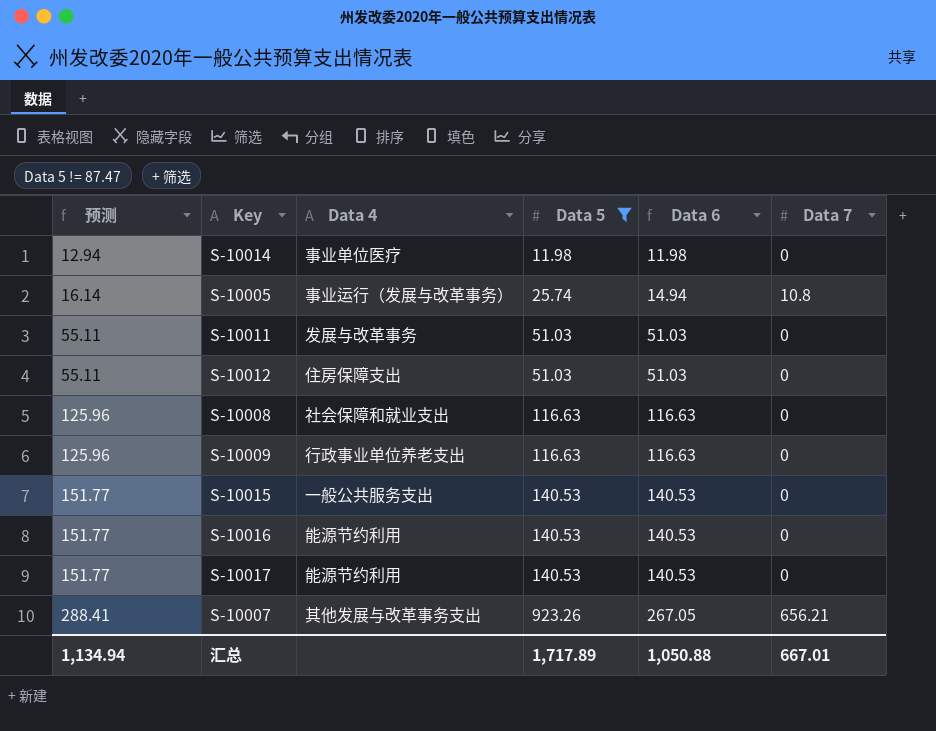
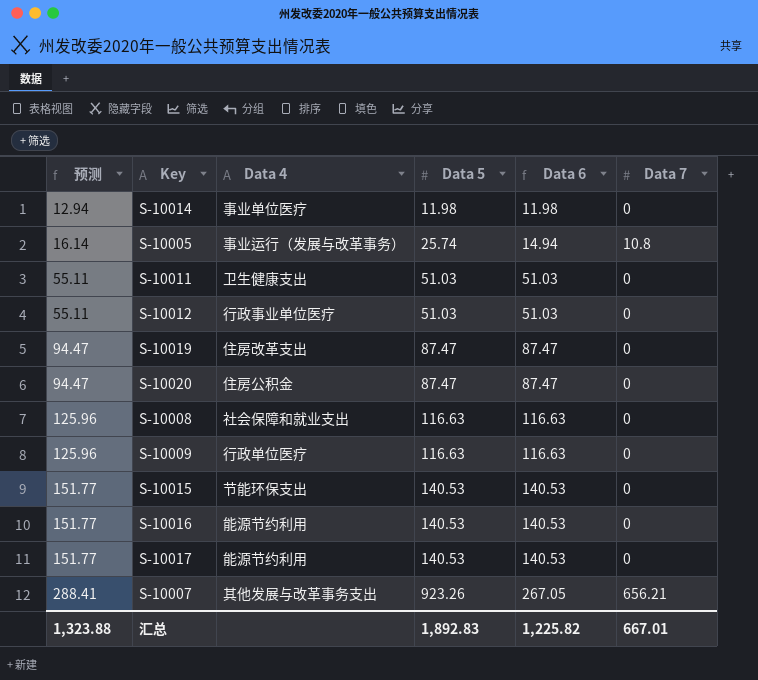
filter: Data 5 != 87.47 -> none
S-10011 | Data 4: 发展与改革事务 -> 卫生健康支出
S-10012 | Data 4: 住房保障支出 -> 行政事业单位医疗
S-10009 | Data 4: 行政事业单位养老支出 -> 行政单位医疗
S-10015 | Data 4: 一般公共服务支出 -> 节能环保支出
汇总 | 预测: 1,134.94 -> 1,323.88
汇总 | Data 5: 1,717.89 -> 1,892.83
汇总 | Data 6: 1,050.88 -> 1,225.82

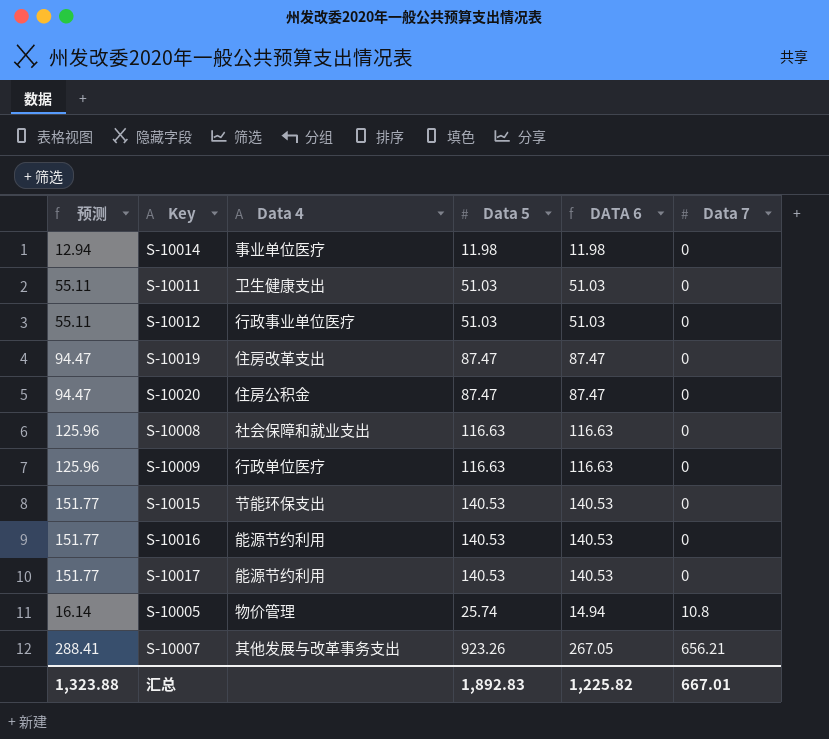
row order: 预测 ascending -> Data 7 ascending
column name: Data 6 -> DATA 6
S-10005 | Data 4: 事业运行（发展与改革事务） -> 物价管理

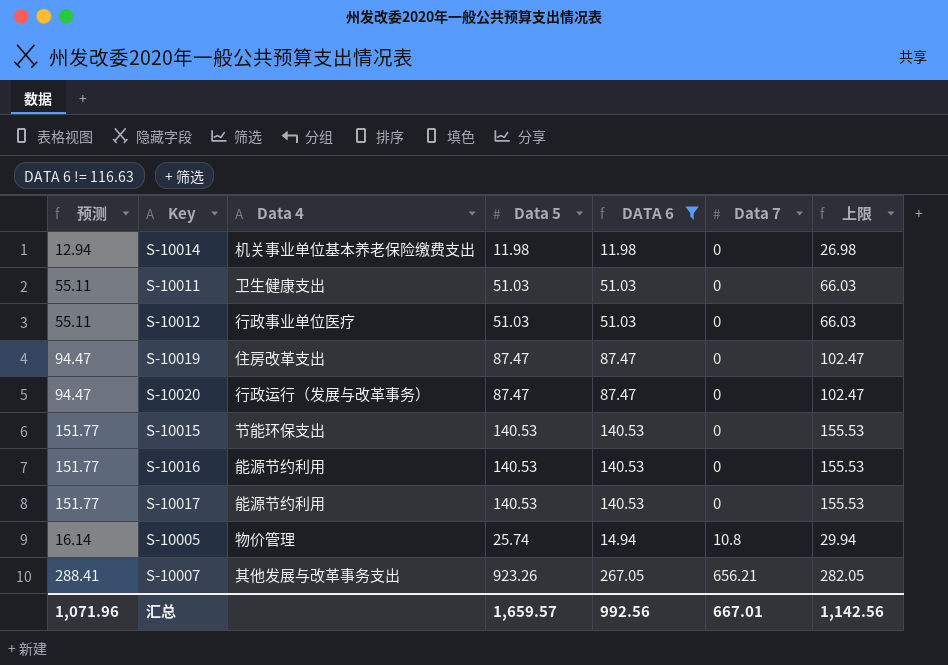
filter: none -> DATA 6 != 116.63
column 上限 | formula: none -> [DATA 6] + 15
S-10014 | Data 4: 事业单位医疗 -> 机关事业单位基本养老保险缴费支出
S-10020 | Data 4: 住房公积金 -> 行政运行（发展与改革事务）
汇总 | 预测: 1,323.88 -> 1,071.96
汇总 | Data 5: 1,892.83 -> 1,659.57
汇总 | DATA 6: 1,225.82 -> 992.56

